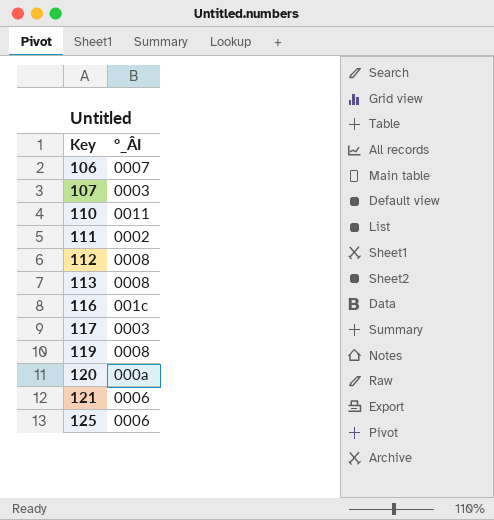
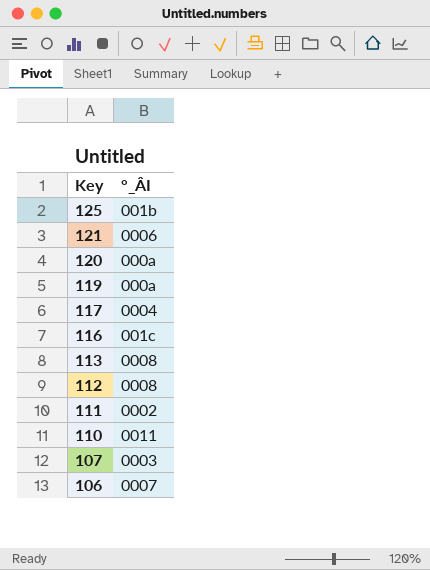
row order: Key ascending -> Key descending
125 | °_ÂI: 0006 -> 001b
119 | °_ÂI: 0008 -> 000a
117 | °_ÂI: 0003 -> 0004

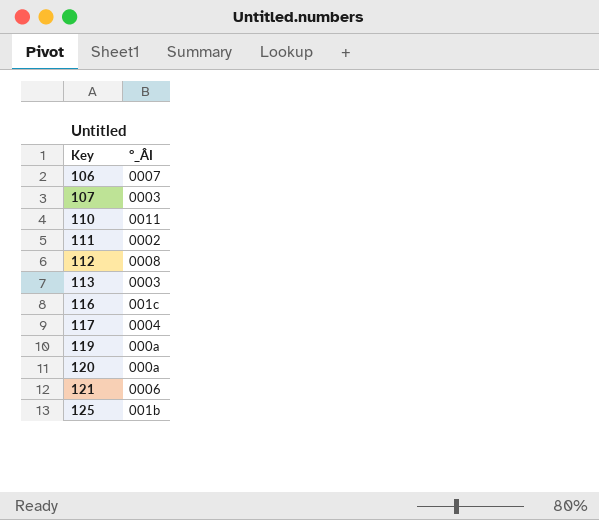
row order: Key descending -> Key ascending
113 | °_ÂI: 0008 -> 0003

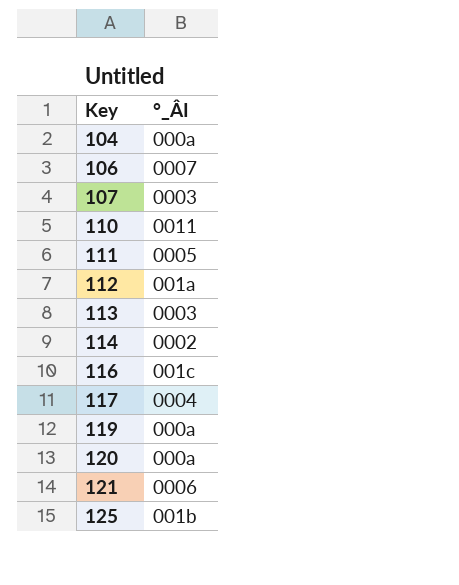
row 104: none -> 000a
111 | °_ÂI: 0002 -> 0005
112 | °_ÂI: 0008 -> 001a
row 114: none -> 0002

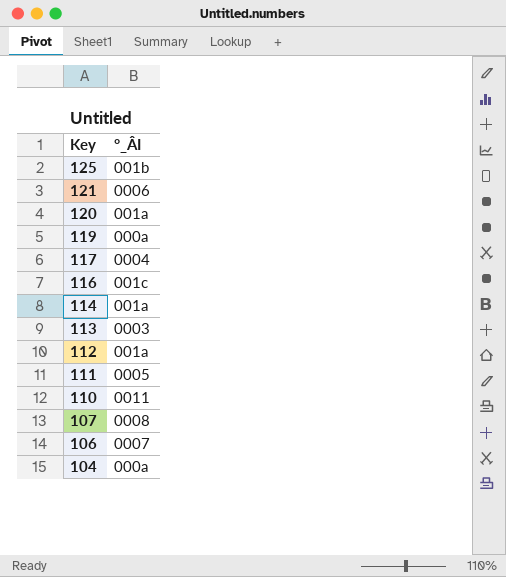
row order: Key ascending -> Key descending
120 | °_ÂI: 000a -> 001a
114 | °_ÂI: 0002 -> 001a
107 | °_ÂI: 0003 -> 0008

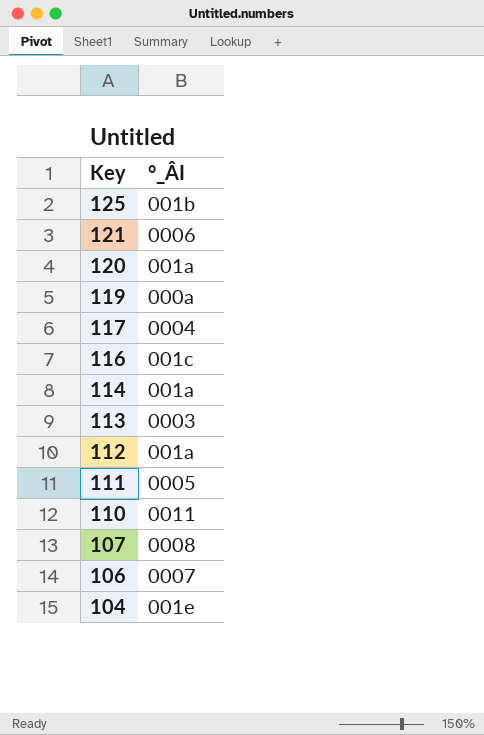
104 | °_ÂI: 000a -> 001e

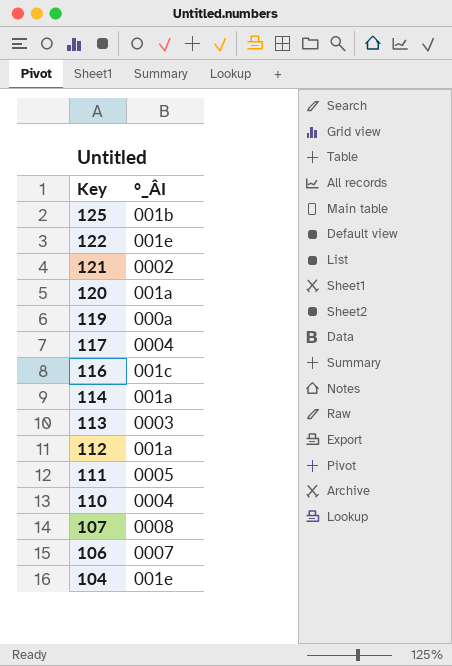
row 122: none -> 001e
121 | °_ÂI: 0006 -> 0002
110 | °_ÂI: 0011 -> 0004

